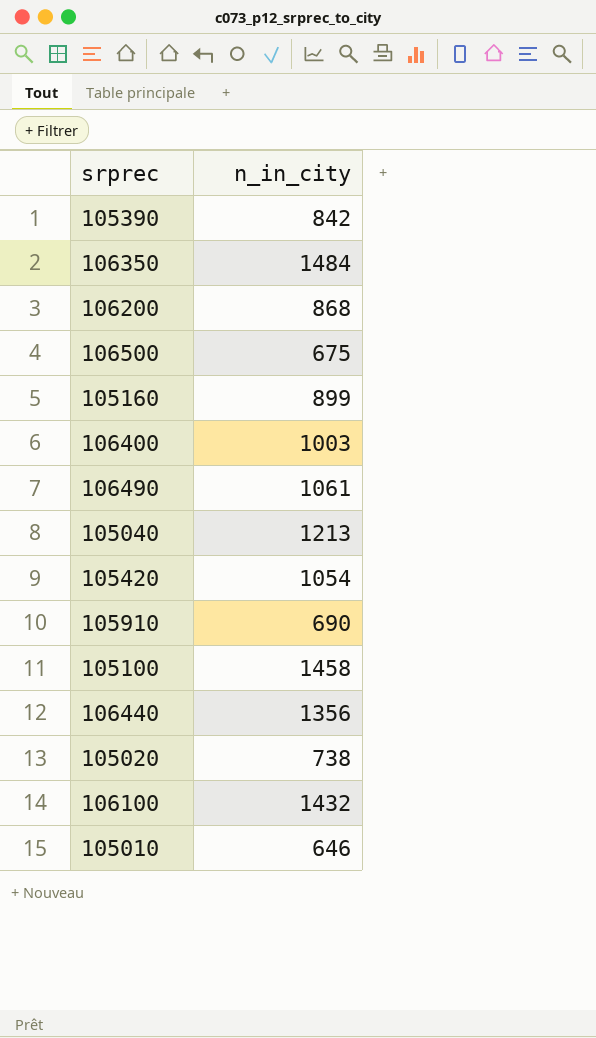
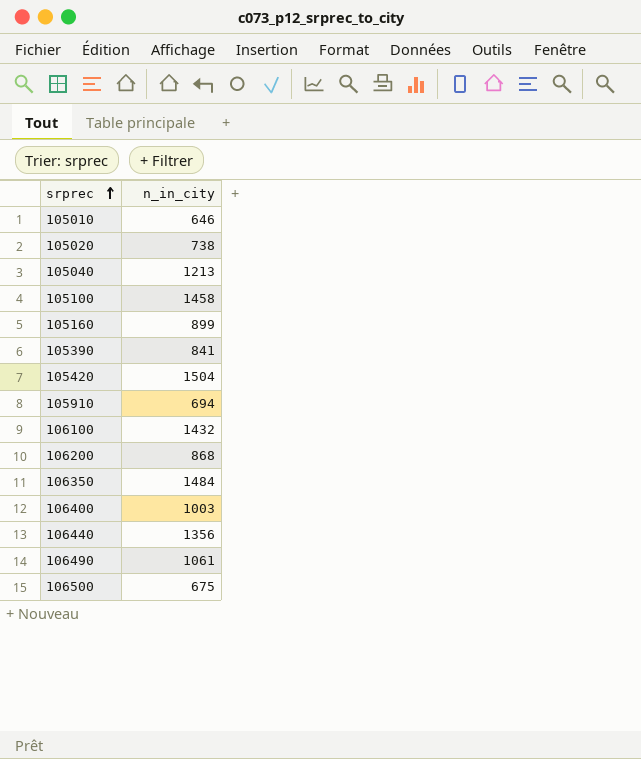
row order: none -> srprec ascending
105390 | n_in_city: 842 -> 841
105420 | n_in_city: 1054 -> 1504
105910 | n_in_city: 690 -> 694

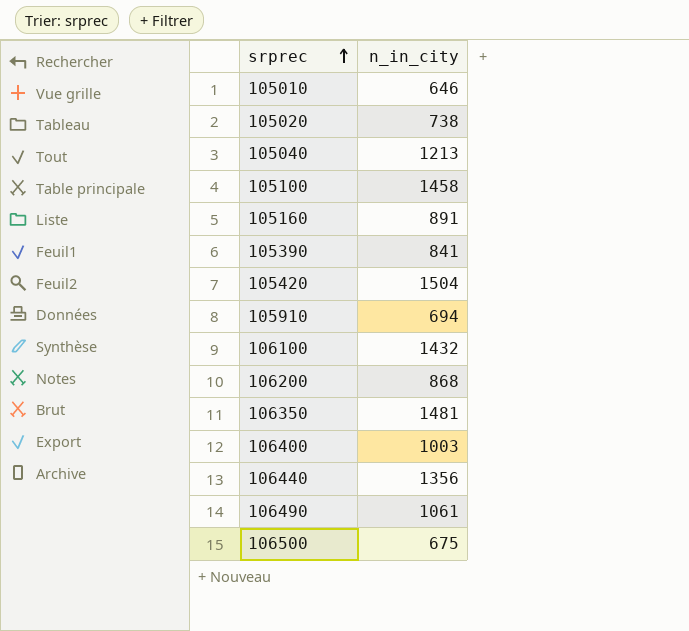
105160 | n_in_city: 899 -> 891
106350 | n_in_city: 1484 -> 1481

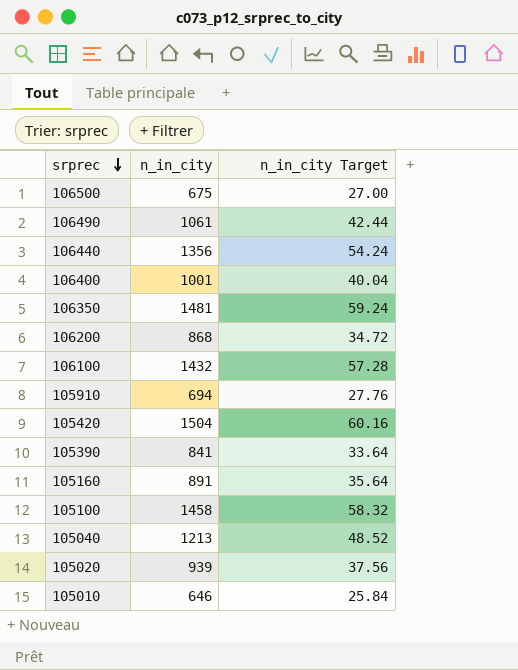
row order: srprec ascending -> srprec descending
column n_in_city Target | formula: none -> [n_in_city] * 0.04
106400 | n_in_city: 1003 -> 1001
105020 | n_in_city: 738 -> 939

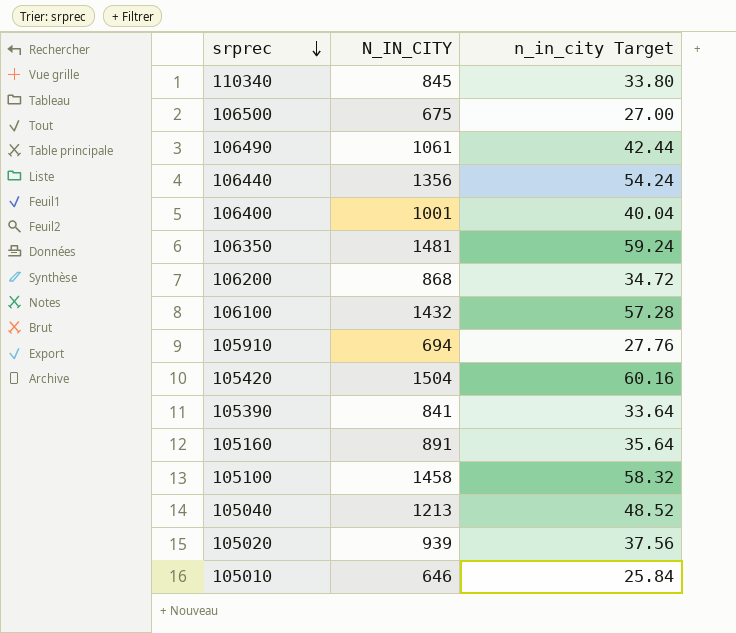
column name: n_in_city -> N_IN_CITY
row 110340: none -> 845 | 33.80

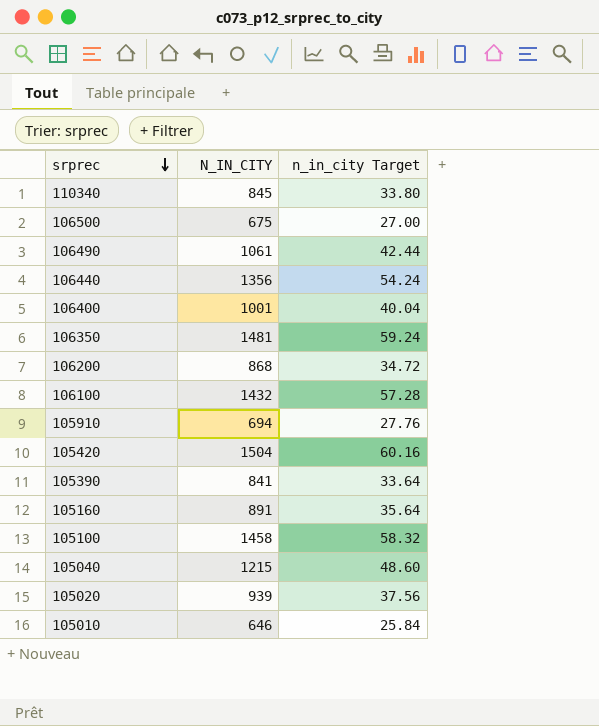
105040 | N_IN_CITY: 1213 -> 1215
105040 | n_in_city Target: 48.52 -> 48.60

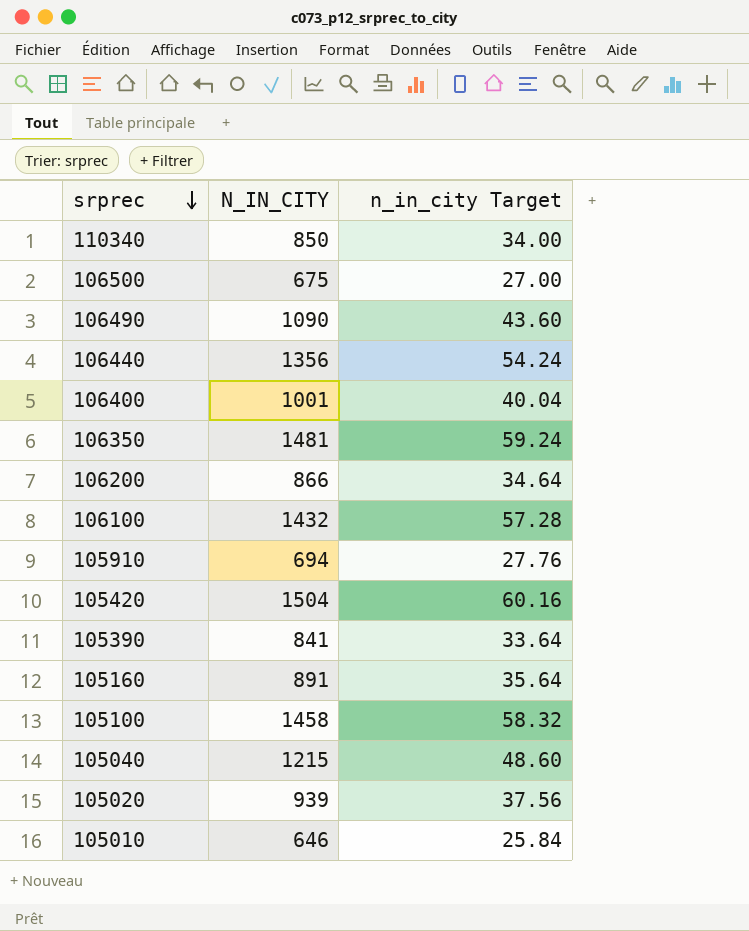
110340 | N_IN_CITY: 845 -> 850
110340 | n_in_city Target: 33.80 -> 34.00
106490 | N_IN_CITY: 1061 -> 1090
106490 | n_in_city Target: 42.44 -> 43.60
106200 | N_IN_CITY: 868 -> 866
106200 | n_in_city Target: 34.72 -> 34.64

